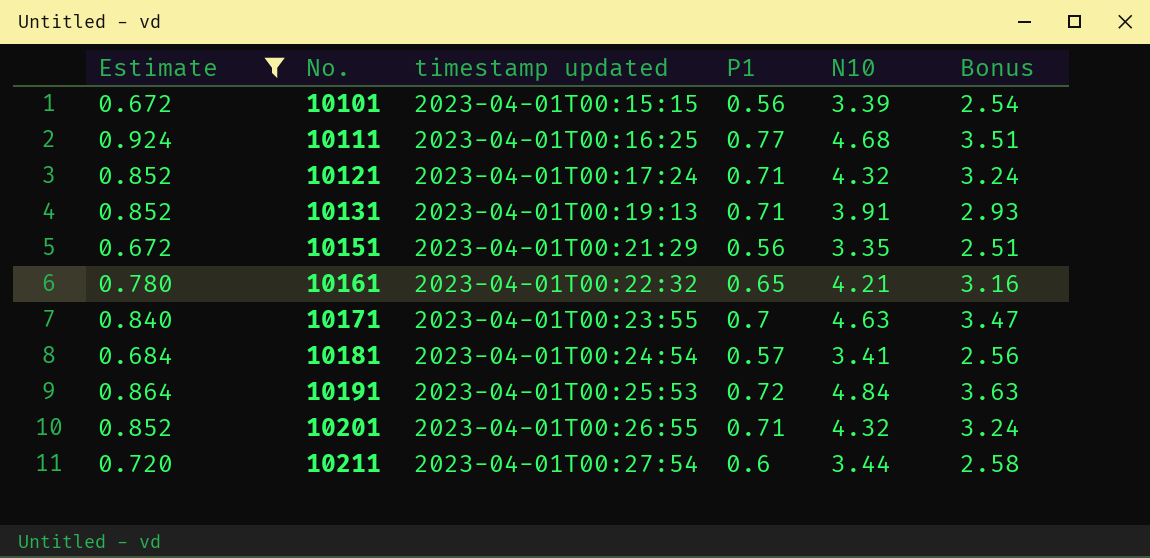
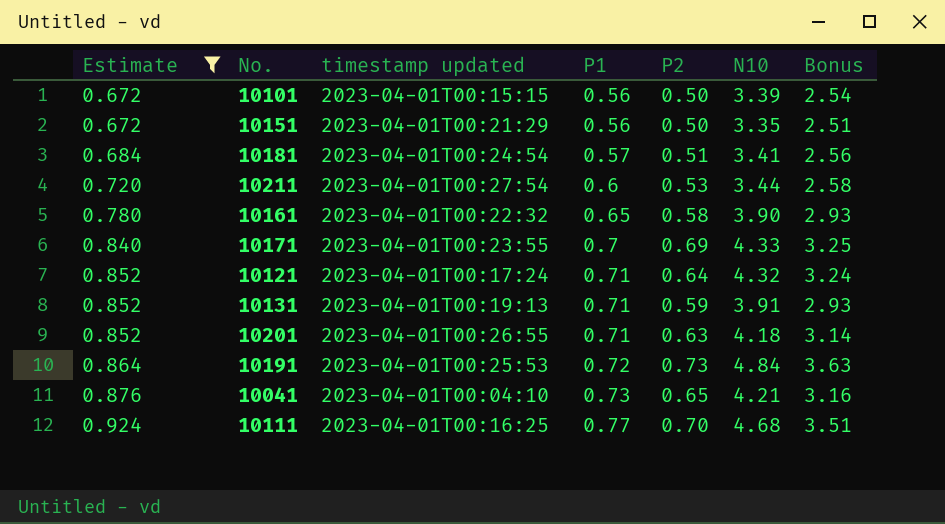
row order: No. ascending -> Estimate ascending
column P2 | position: none -> 5
10161 | N10: 4.21 -> 3.90
10161 | Bonus: 3.16 -> 2.93
10171 | N10: 4.63 -> 4.33
10171 | Bonus: 3.47 -> 3.25
10201 | N10: 4.32 -> 4.18
10201 | Bonus: 3.24 -> 3.14
row 10041: none -> 0.876 | 2023-04-01T00:04:10 | 0.73 | 0.65 | 4.21 | 3.16

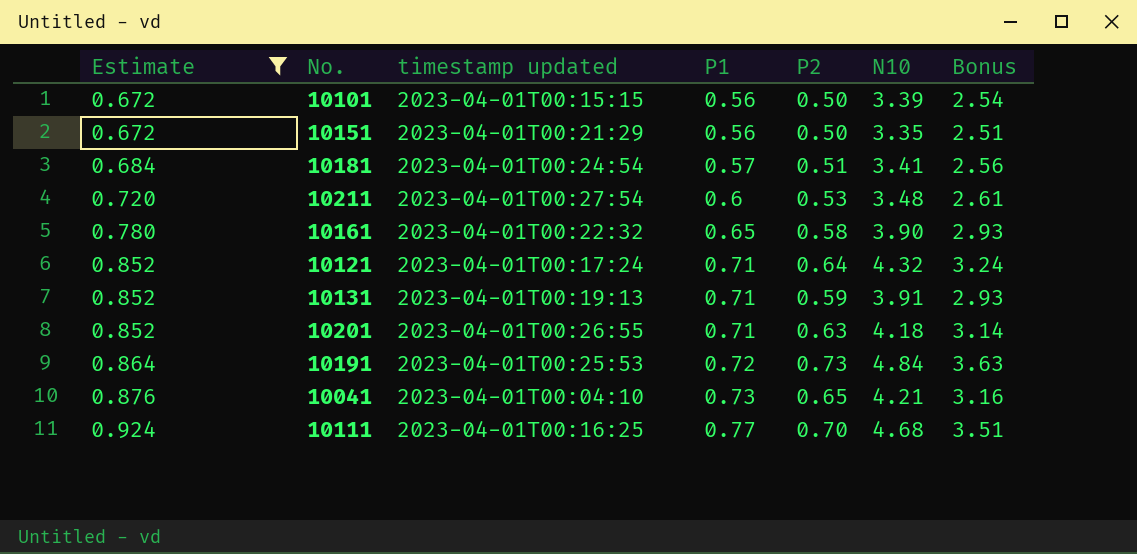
row 10171: 0.840 | 2023-04-01T00:23:55 | 0.7 | 0.69 | 4.33 | 3.25 -> none
10211 | N10: 3.44 -> 3.48
10211 | Bonus: 2.58 -> 2.61

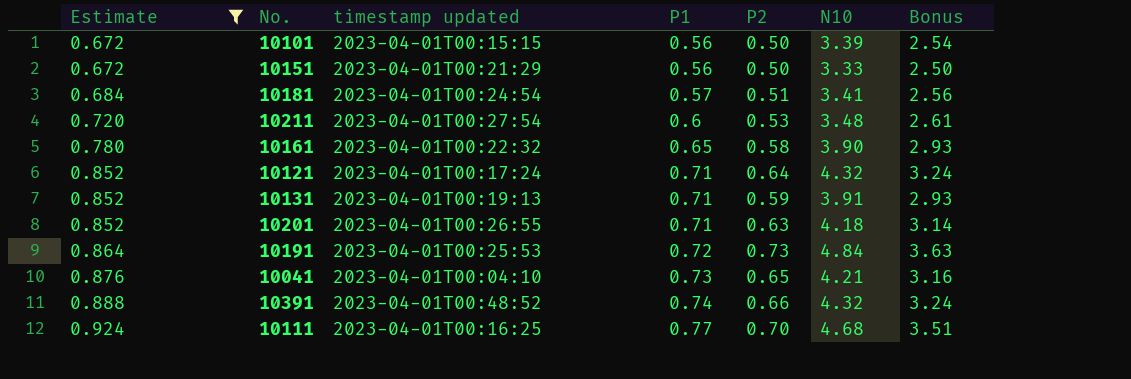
10151 | N10: 3.35 -> 3.33
10151 | Bonus: 2.51 -> 2.50
row 10391: none -> 0.888 | 2023-04-01T00:48:52 | 0.74 | 0.66 | 4.32 | 3.24

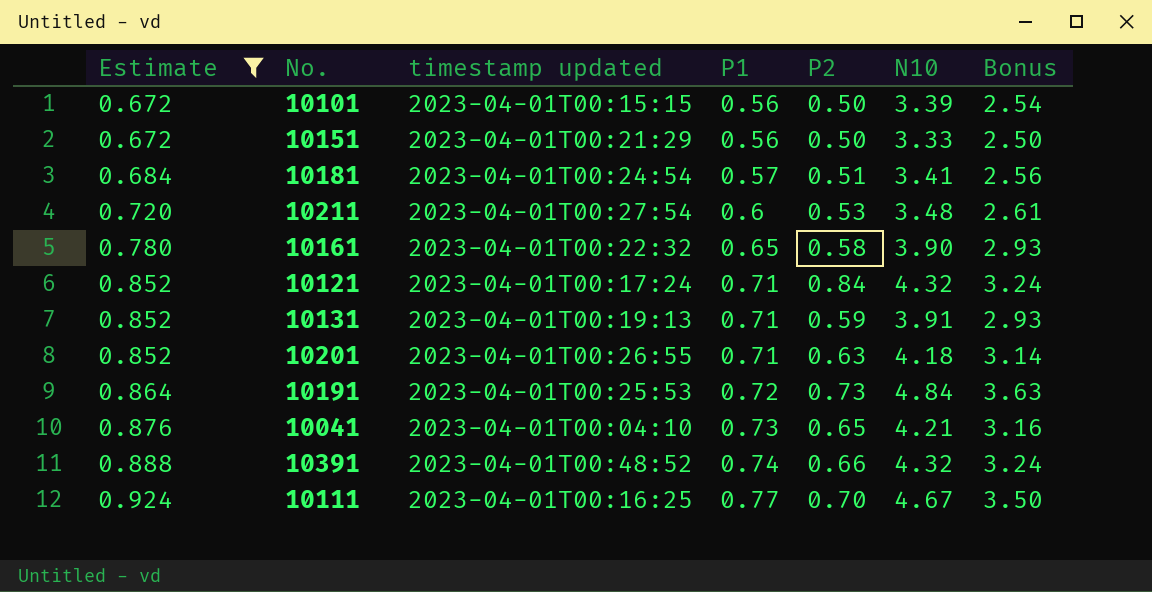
10121 | P2: 0.64 -> 0.84
10111 | N10: 4.68 -> 4.67
10111 | Bonus: 3.51 -> 3.50

